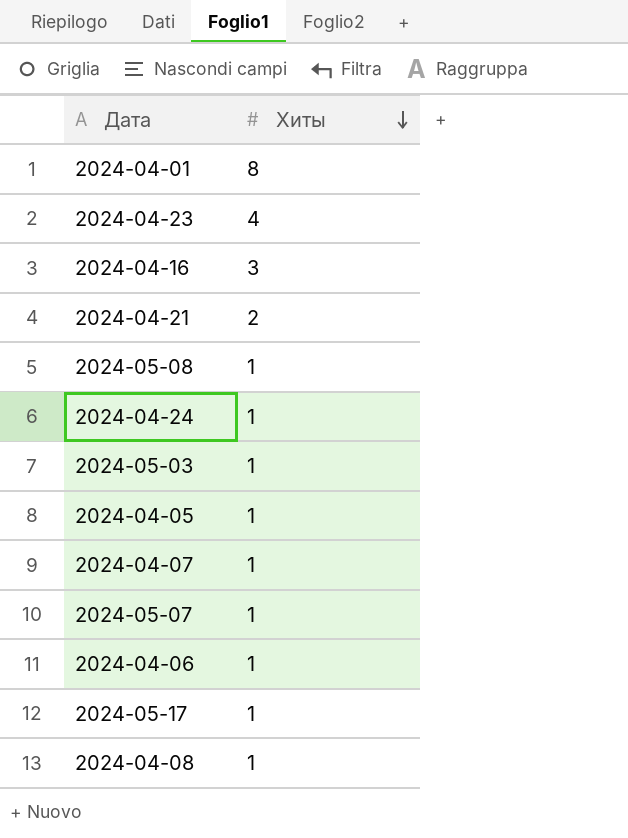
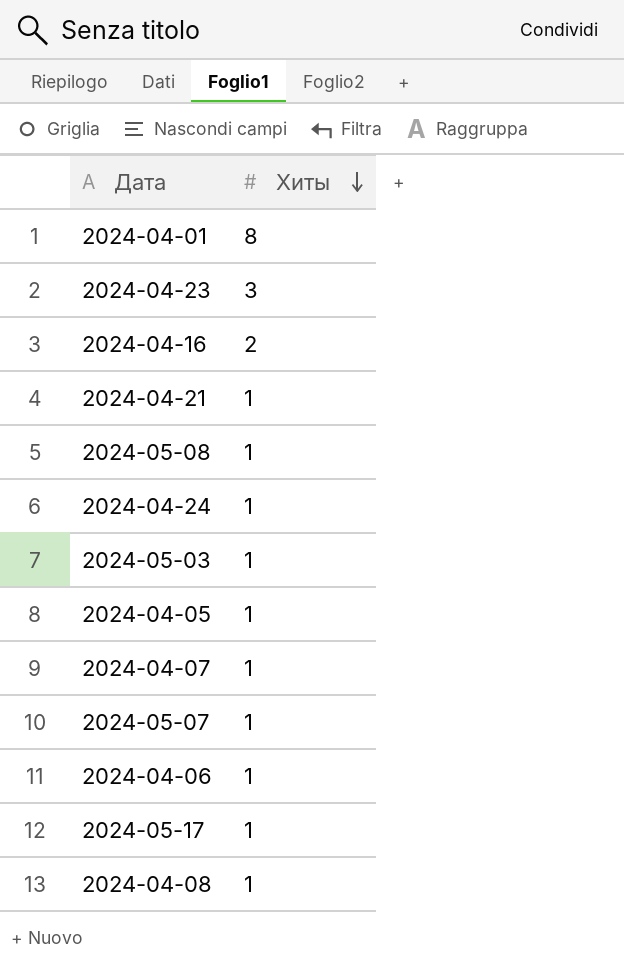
2024-04-23 | Хиты: 4 -> 3
2024-04-16 | Хиты: 3 -> 2
2024-04-21 | Хиты: 2 -> 1

